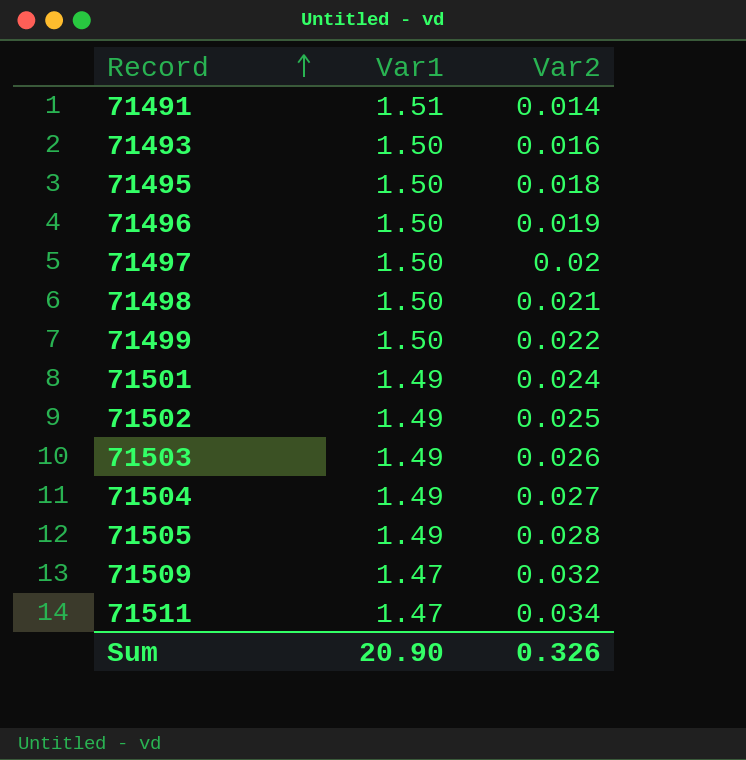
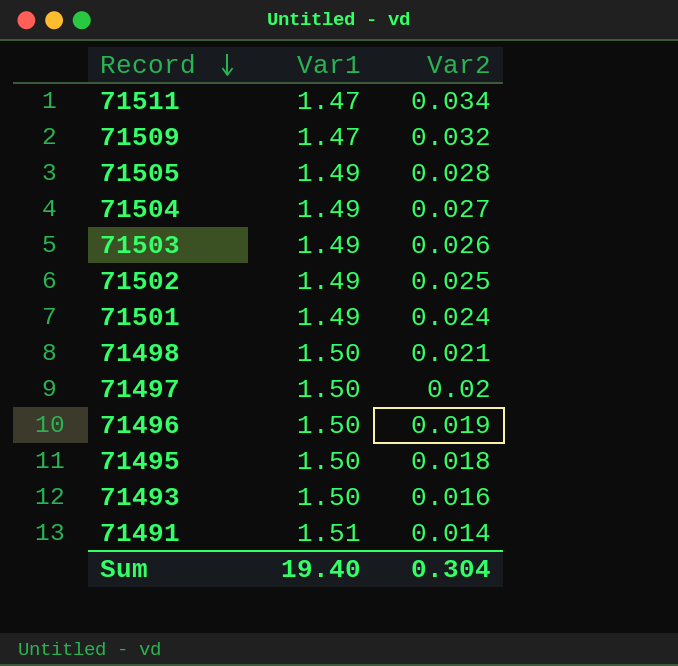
row order: Record ascending -> Record descending
row 71499: 1.50 | 0.022 -> none
Sum | Var1: 20.90 -> 19.40
Sum | Var2: 0.326 -> 0.304

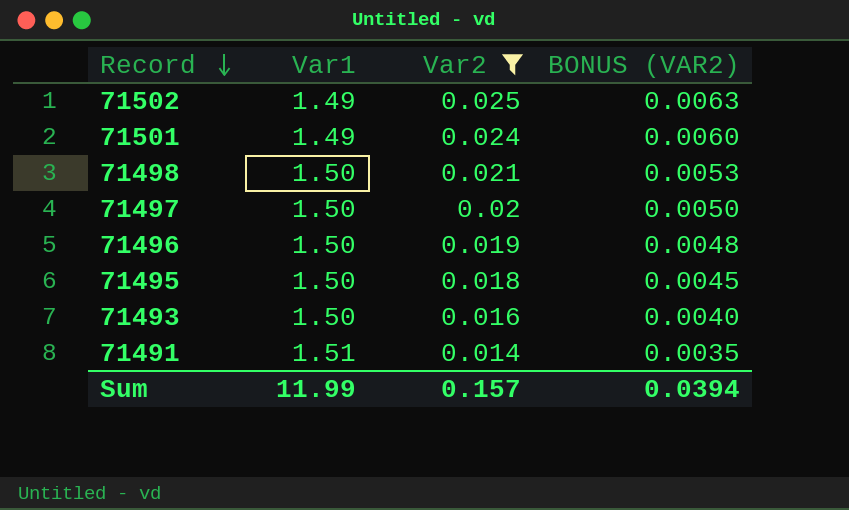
filter: none -> Var2 <= 0.025
column BONUS (VAR2) | formula: none -> [Var2] * 0.25
Sum | Var1: 19.40 -> 11.99
Sum | Var2: 0.304 -> 0.157

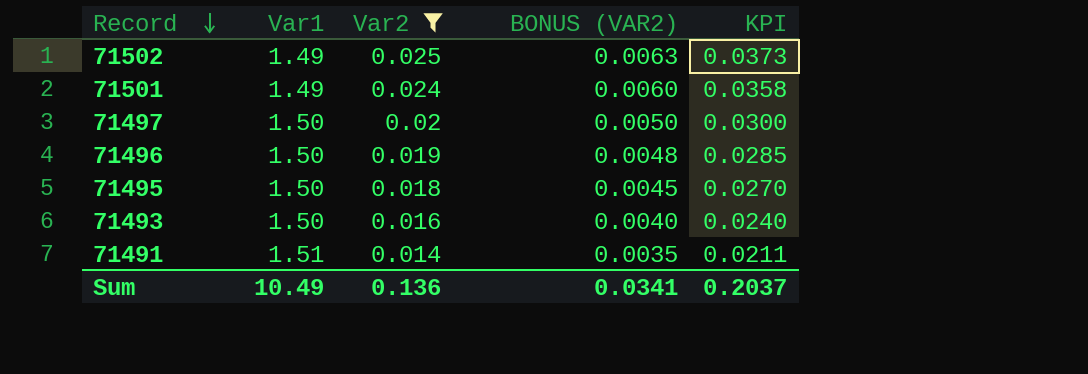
column KPI | formula: none -> [Var1] * [Var2]
row 71498: 1.50 | 0.021 | 0.0053 -> none
Sum | Var1: 11.99 -> 10.49
Sum | Var2: 0.157 -> 0.136
Sum | BONUS (VAR2): 0.0394 -> 0.0341

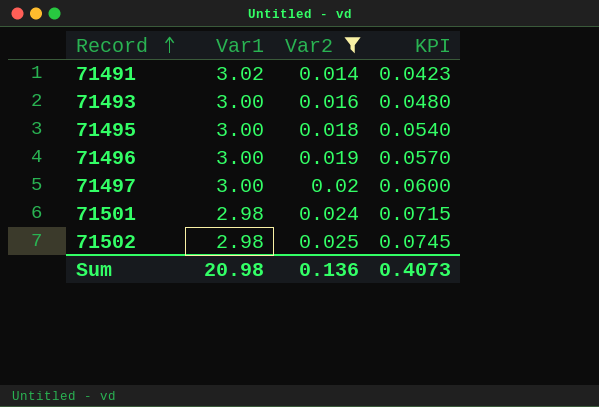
row order: Record descending -> Record ascending
column BONUS (VAR2) | formula: [Var2] * 0.25 -> none
71491 | Var1: 1.51 -> 3.02
71491 | KPI: 0.0211 -> 0.0423
71493 | Var1: 1.50 -> 3.00
71493 | KPI: 0.0240 -> 0.0480
71495 | Var1: 1.50 -> 3.00
71495 | KPI: 0.0270 -> 0.0540
71496 | Var1: 1.50 -> 3.00
71496 | KPI: 0.0285 -> 0.0570
71497 | Var1: 1.50 -> 3.00
71497 | KPI: 0.0300 -> 0.0600
71501 | Var1: 1.49 -> 2.98
71501 | KPI: 0.0358 -> 0.0715
71502 | Var1: 1.49 -> 2.98
71502 | KPI: 0.0373 -> 0.0745
Sum | Var1: 10.49 -> 20.98
Sum | KPI: 0.2037 -> 0.4073

